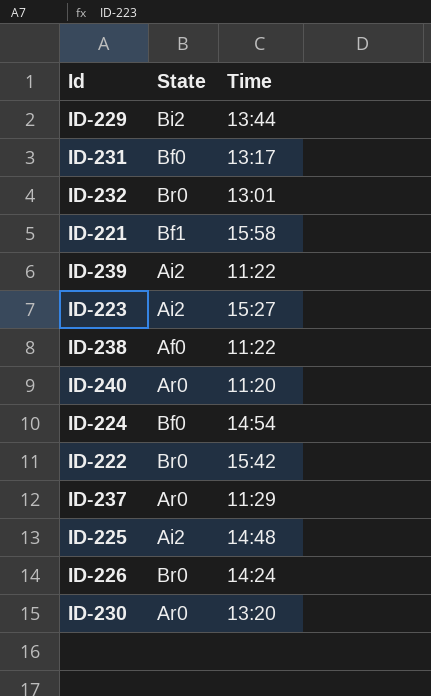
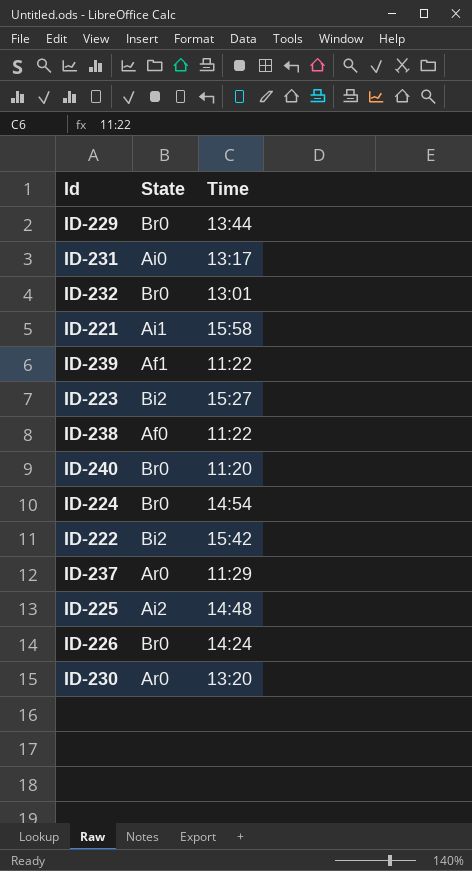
ID-229 | State: Bi2 -> Br0
ID-231 | State: Bf0 -> Ai0
ID-221 | State: Bf1 -> Ai1
ID-239 | State: Ai2 -> Af1
ID-223 | State: Ai2 -> Bi2
ID-240 | State: Ar0 -> Br0
ID-224 | State: Bf0 -> Br0
ID-222 | State: Br0 -> Bi2

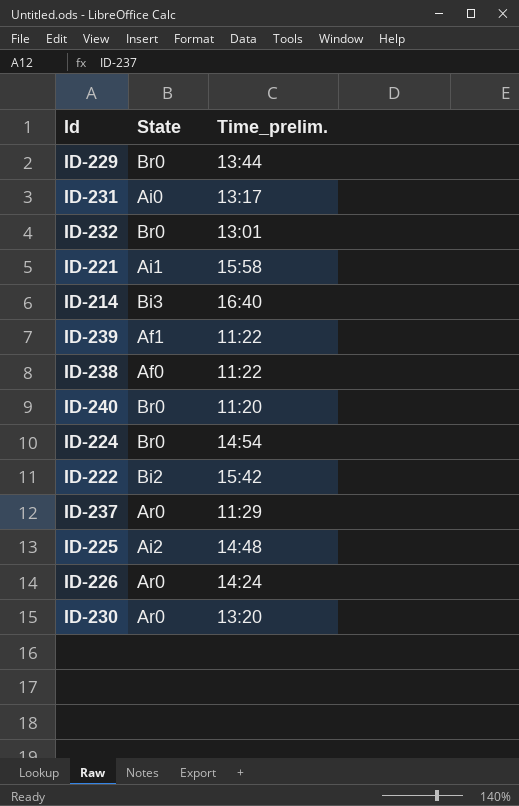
column name: Time -> Time_prelim.
row ID-223: Bi2 | 15:27 -> none
row ID-214: none -> Bi3 | 16:40
ID-226 | State: Br0 -> Ar0

